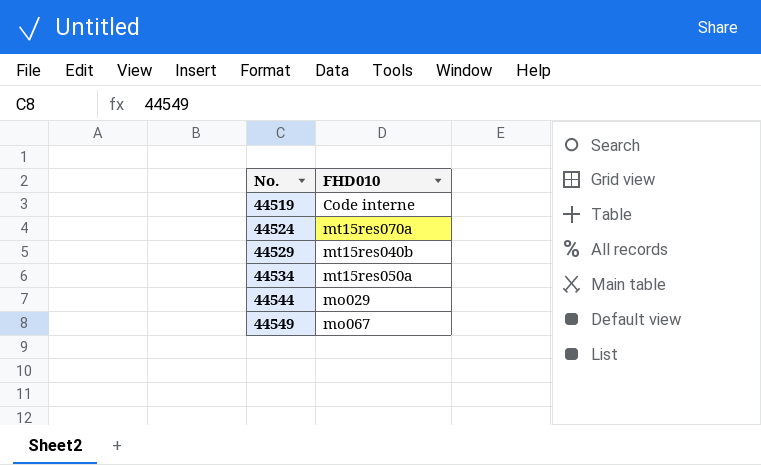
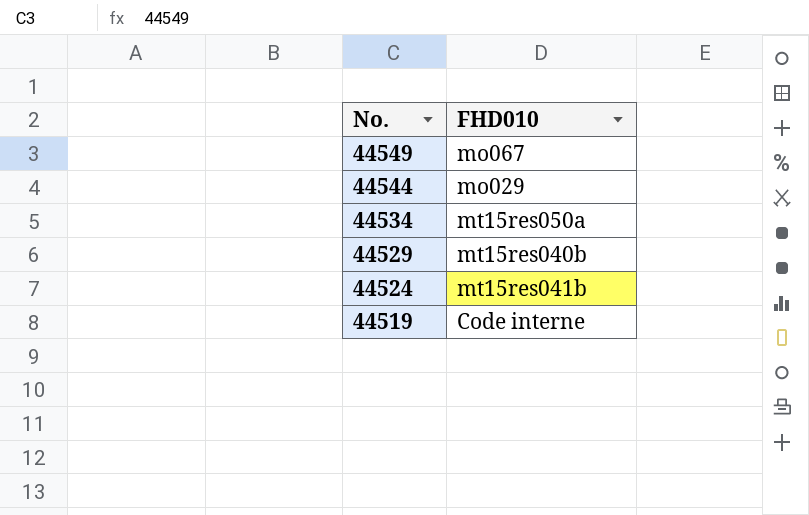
row order: No. ascending -> No. descending
44524 | FHD010: mt15res070a -> mt15res041b

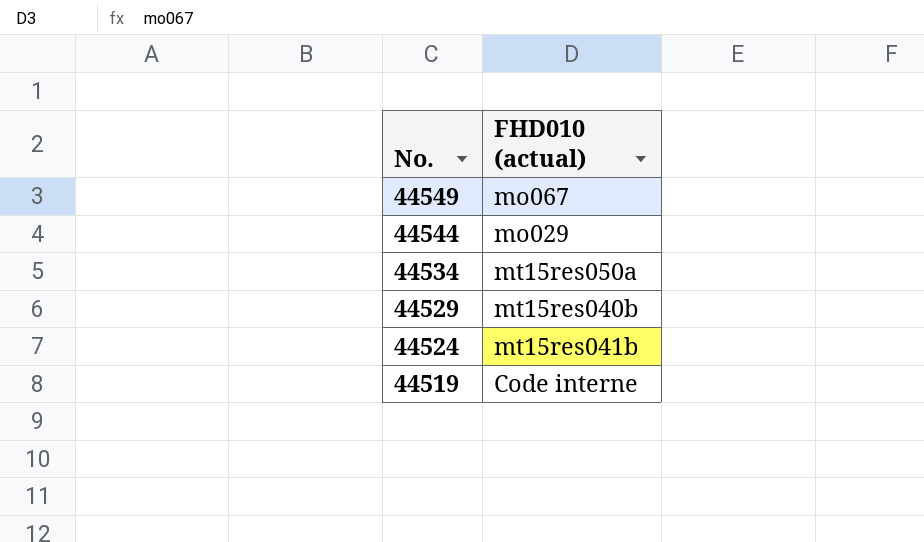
column name: FHD010 -> FHD010 (actual)

